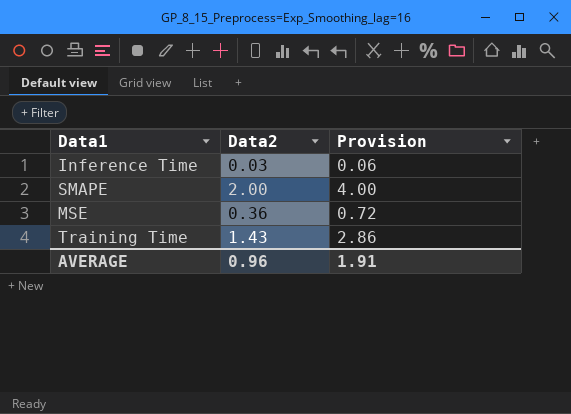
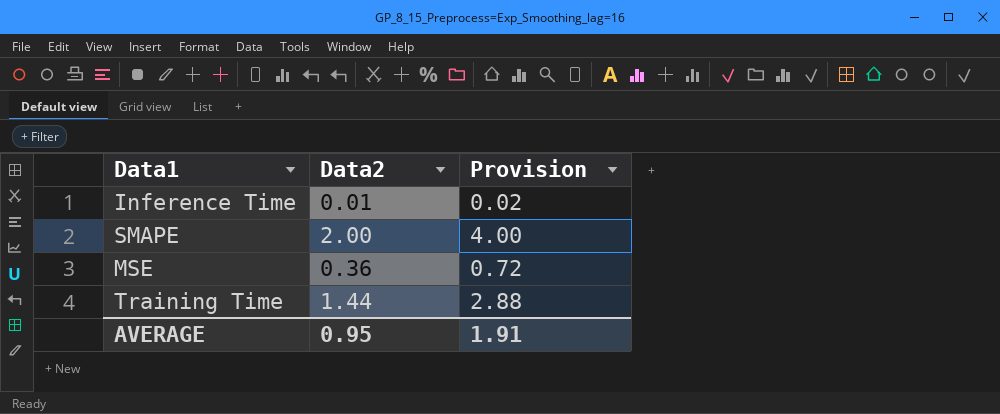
Inference Time | Data2: 0.03 -> 0.01
Inference Time | Provision: 0.06 -> 0.02
Training Time | Data2: 1.43 -> 1.44
Training Time | Provision: 2.86 -> 2.88
AVERAGE | Data2: 0.96 -> 0.95

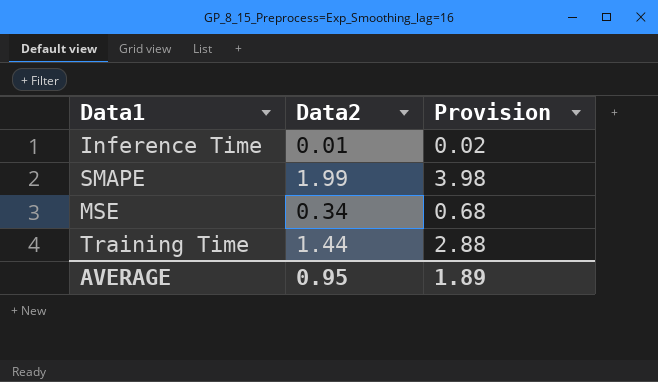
SMAPE | Data2: 2.00 -> 1.99
SMAPE | Provision: 4.00 -> 3.98
MSE | Data2: 0.36 -> 0.34
MSE | Provision: 0.72 -> 0.68
AVERAGE | Provision: 1.91 -> 1.89

